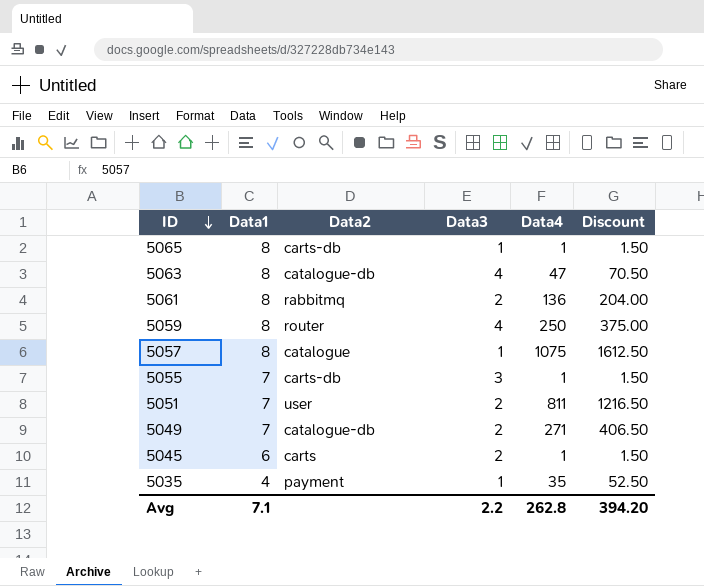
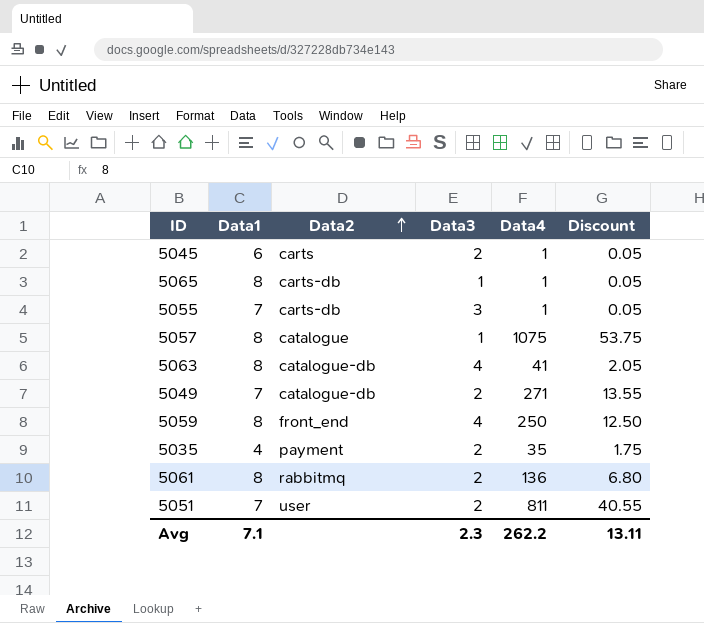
row order: ID descending -> Data2 ascending
column Discount | formula: [Data4] * 1.5 -> [Data4] * 0.05
5063 | Data4: 47 -> 41
5059 | Data2: router -> front_end
5035 | Data3: 1 -> 2
Avg | Data3: 2.2 -> 2.3
Avg | Data4: 262.8 -> 262.2
Avg | Discount: 394.20 -> 13.11

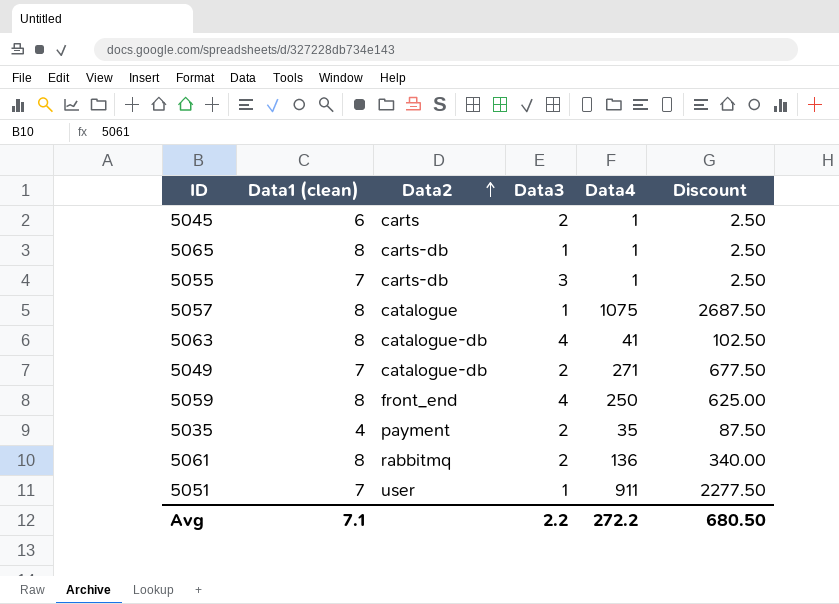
column name: Data1 -> Data1 (clean)
column Discount | formula: [Data4] * 0.05 -> [Data4] * 2.5
5051 | Data3: 2 -> 1
5051 | Data4: 811 -> 911
Avg | Data3: 2.3 -> 2.2
Avg | Data4: 262.2 -> 272.2
Avg | Discount: 13.11 -> 680.50

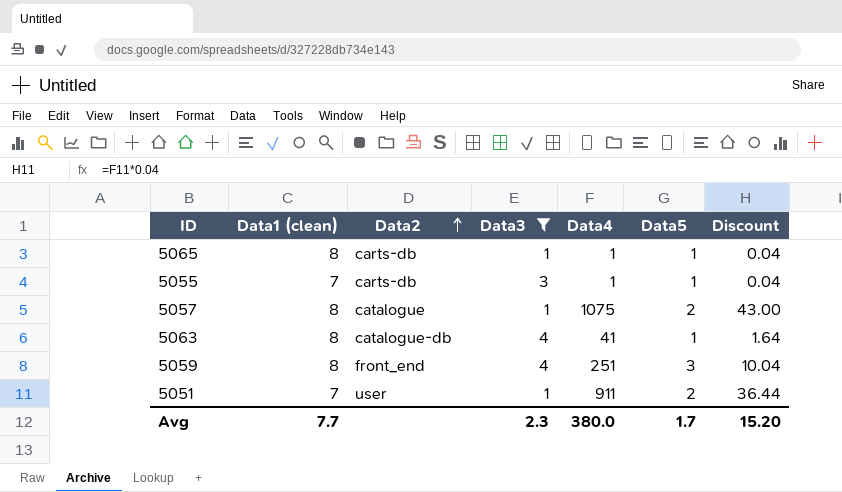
filter: none -> Data3 != 2
column Data5 | position: none -> 6
column Discount | formula: [Data4] * 2.5 -> [Data4] * 0.04
5059 | Data4: 250 -> 251
Avg | Data1 (clean): 7.1 -> 7.7
Avg | Data3: 2.2 -> 2.3
Avg | Data4: 272.2 -> 380.0
Avg | Discount: 680.50 -> 15.20

